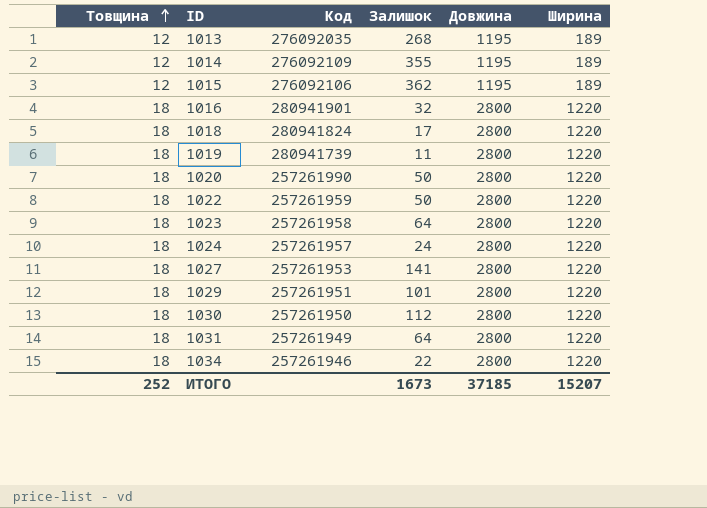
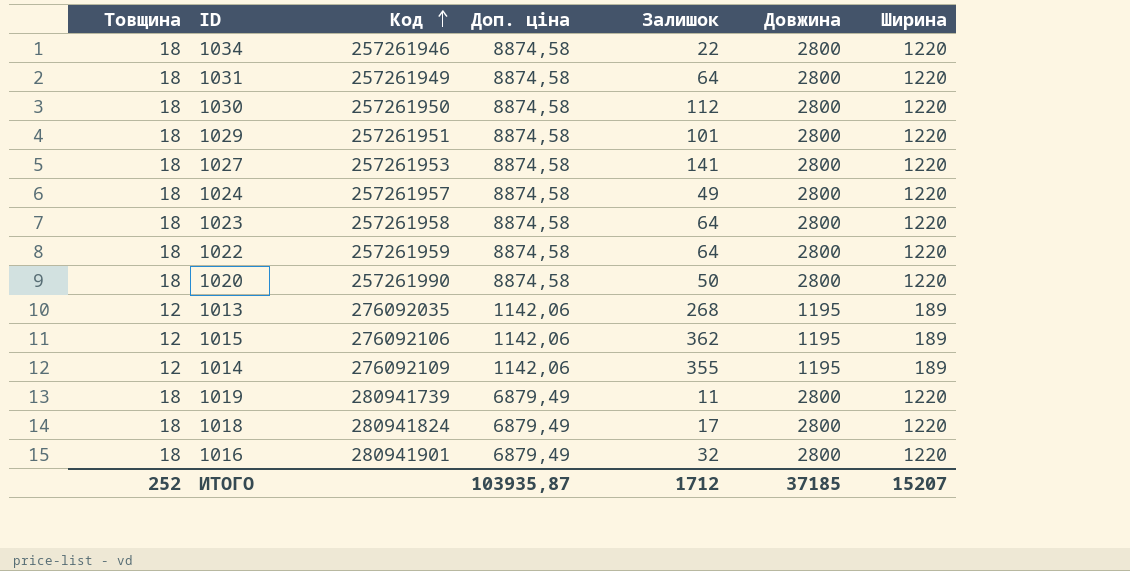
row order: Товщина ascending -> Код ascending
column Доп. ціна | position: none -> 4
1024 | Залишок: 24 -> 49
1022 | Залишок: 50 -> 64
ИТОГО | Залишок: 1673 -> 1712

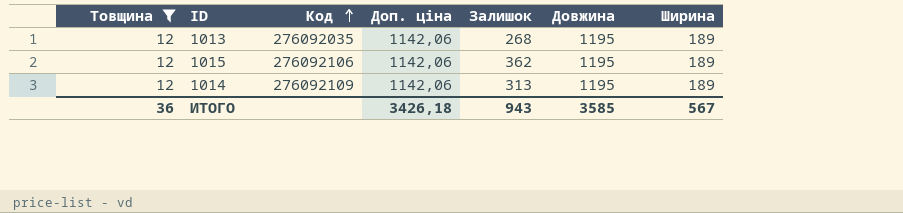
filter: none -> Товщина = 12
1014 | Залишок: 355 -> 313
ИТОГО | Товщина: 252 -> 36
ИТОГО | Доп. ціна: 103935,87 -> 3426,18
ИТОГО | Залишок: 1712 -> 943
ИТОГО | Довжина: 37185 -> 3585
ИТОГО | Ширина: 15207 -> 567

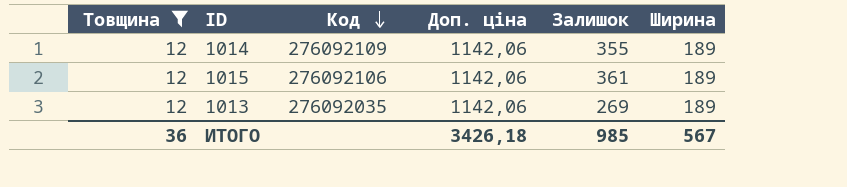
row order: Код ascending -> Код descending
column Довжина | position: 6 -> none
1014 | Залишок: 313 -> 355
1015 | Залишок: 362 -> 361
1013 | Залишок: 268 -> 269
ИТОГО | Залишок: 943 -> 985

